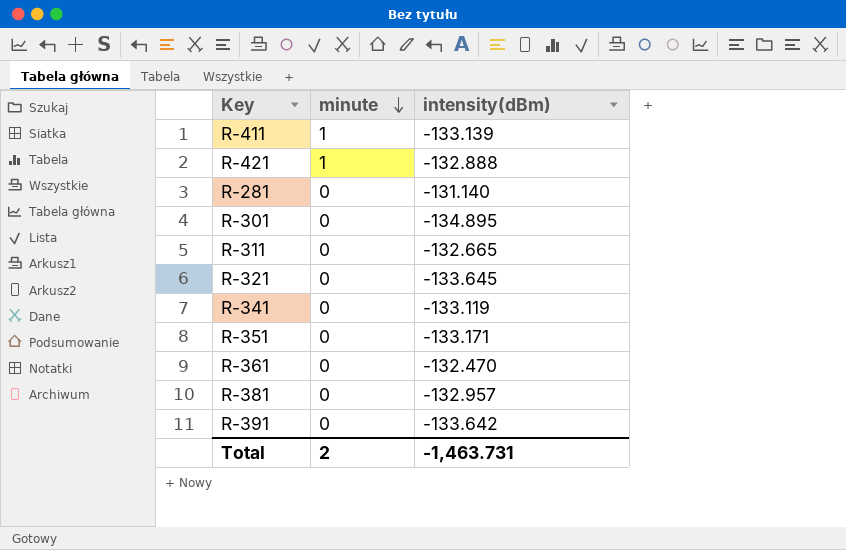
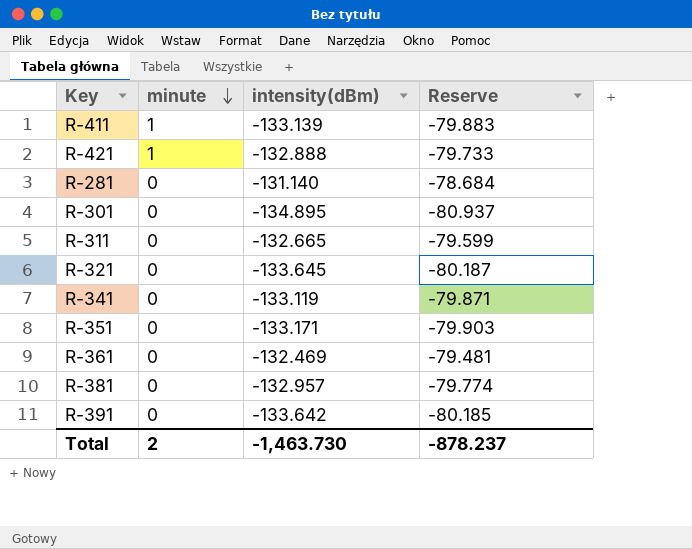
column Reserve | formula: none -> [intensity(dBm)] * 0.6
R-361 | intensity(dBm): -132.470 -> -132.469
Total | intensity(dBm): -1,463.731 -> -1,463.730

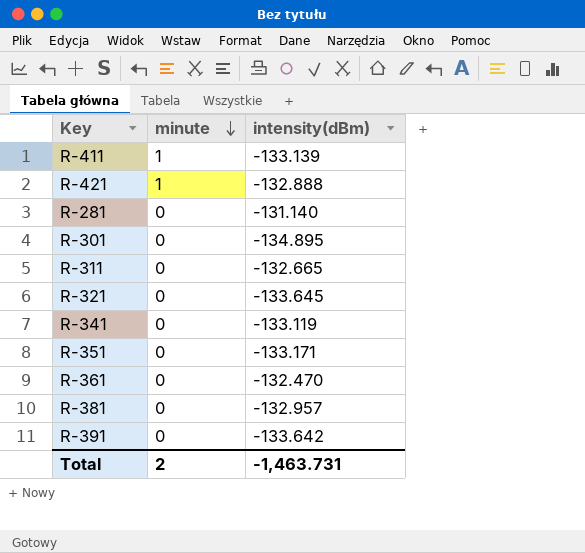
column Reserve | formula: [intensity(dBm)] * 0.6 -> none
R-361 | intensity(dBm): -132.469 -> -132.470
Total | intensity(dBm): -1,463.730 -> -1,463.731

